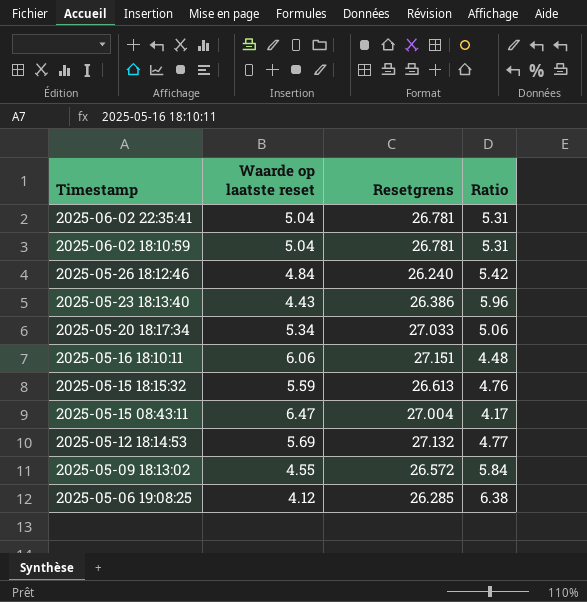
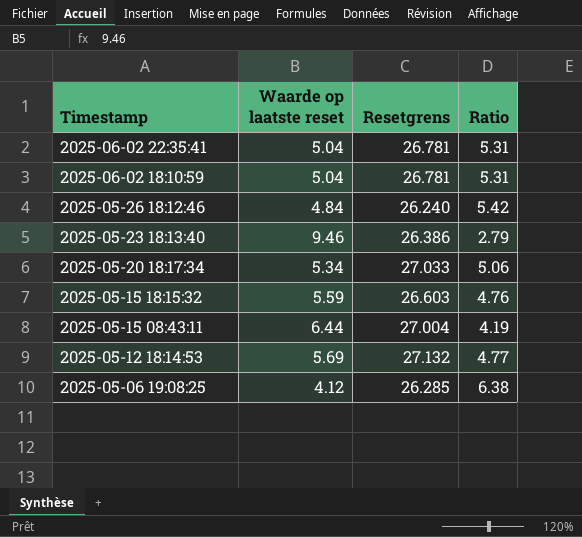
row 2025-05-16 18:10:11: 6.06 | 27.151 | 4.48 -> none
row 2025-05-09 18:13:02: 4.55 | 26.572 | 5.84 -> none
2025-05-23 18:13:40 | Waarde op laatste reset: 4.43 -> 9.46
2025-05-23 18:13:40 | Ratio: 5.96 -> 2.79
2025-05-15 18:15:32 | Resetgrens: 26.613 -> 26.603
2025-05-15 08:43:11 | Waarde op laatste reset: 6.47 -> 6.44
2025-05-15 08:43:11 | Ratio: 4.17 -> 4.19

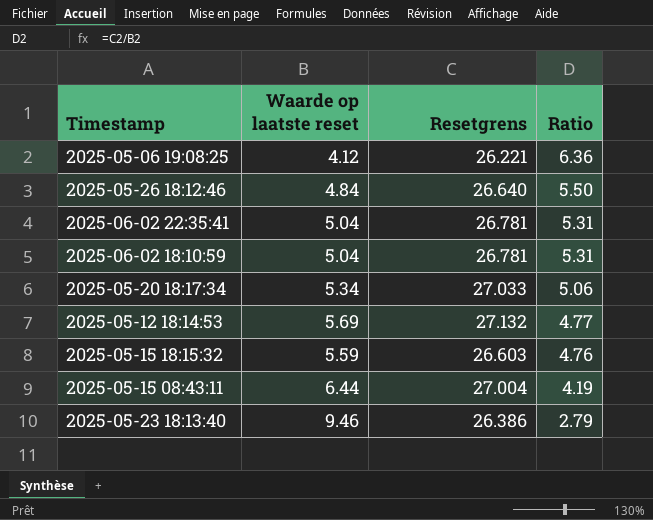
row order: Timestamp descending -> Ratio descending
2025-05-06 19:08:25 | Resetgrens: 26.285 -> 26.221
2025-05-06 19:08:25 | Ratio: 6.38 -> 6.36
2025-05-26 18:12:46 | Resetgrens: 26.240 -> 26.640
2025-05-26 18:12:46 | Ratio: 5.42 -> 5.50

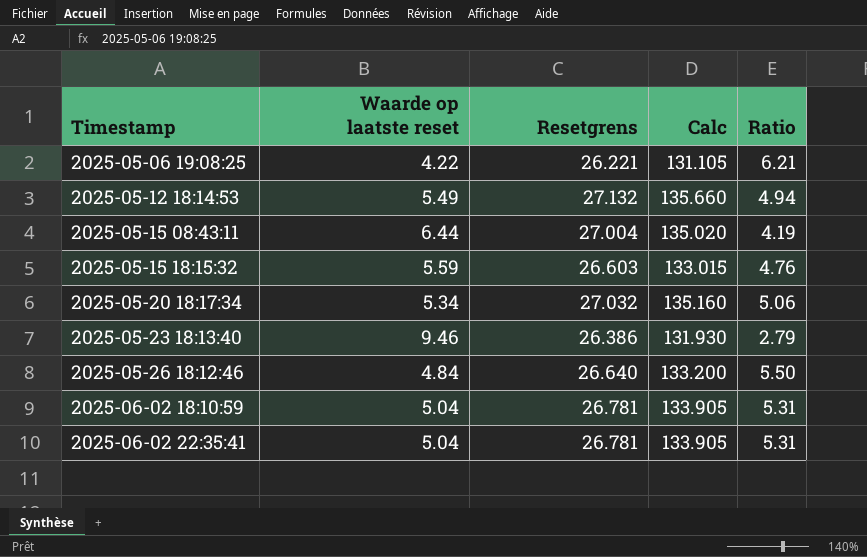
row order: Ratio descending -> Timestamp ascending
column Calc | formula: none -> [Resetgrens] * 5
2025-05-06 19:08:25 | Waarde op laatste reset: 4.12 -> 4.22
2025-05-06 19:08:25 | Ratio: 6.36 -> 6.21
2025-05-12 18:14:53 | Waarde op laatste reset: 5.69 -> 5.49
2025-05-12 18:14:53 | Ratio: 4.77 -> 4.94
2025-05-20 18:17:34 | Resetgrens: 27.033 -> 27.032

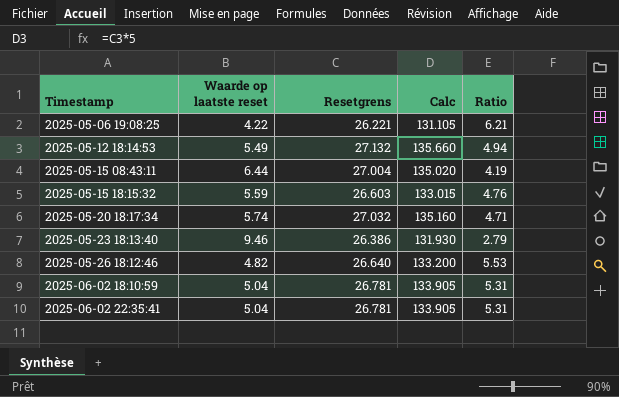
2025-05-20 18:17:34 | Waarde op laatste reset: 5.34 -> 5.74
2025-05-20 18:17:34 | Ratio: 5.06 -> 4.71
2025-05-26 18:12:46 | Waarde op laatste reset: 4.84 -> 4.82
2025-05-26 18:12:46 | Ratio: 5.50 -> 5.53

